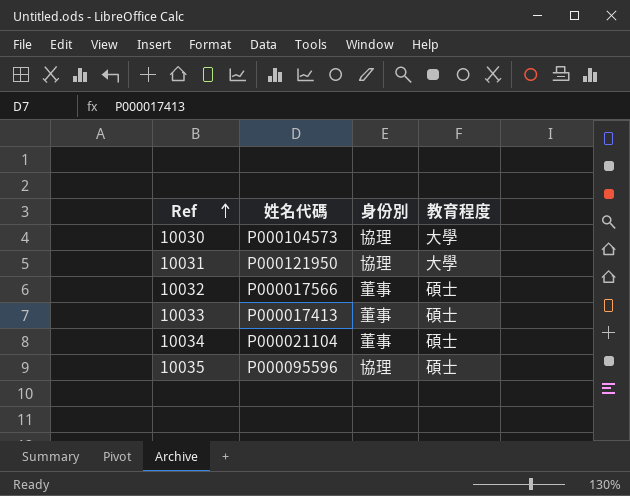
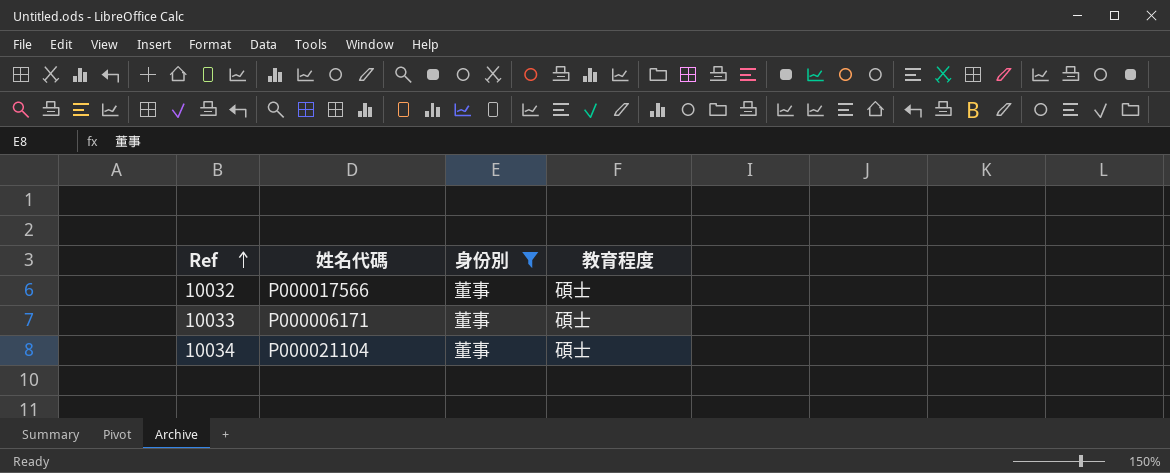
filter: none -> 身份別 = 董事
10033 | 姓名代碼: P000017413 -> P000006171

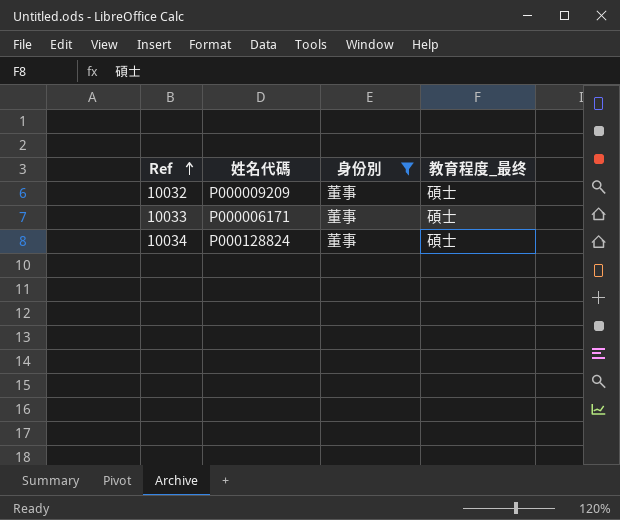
column name: 教育程度 -> 教育程度_最终
10032 | 姓名代碼: P000017566 -> P000009209
10034 | 姓名代碼: P000021104 -> P000128824

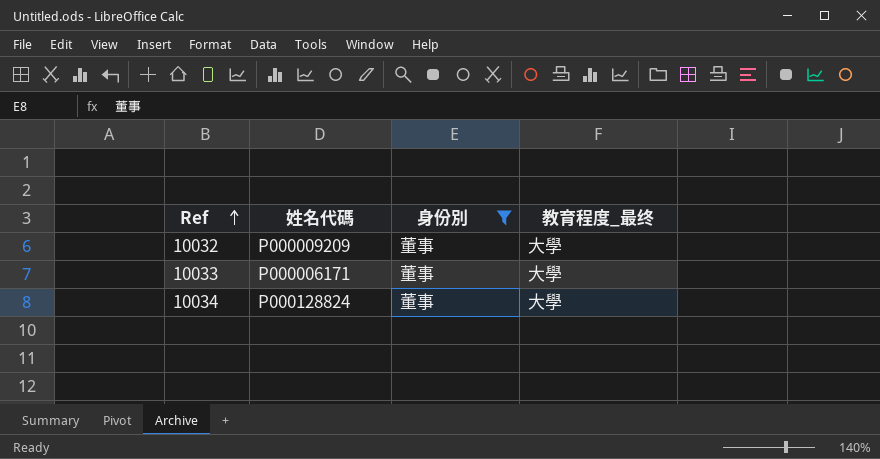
10032 | 教育程度_最终: 碩士 -> 大學
10033 | 教育程度_最终: 碩士 -> 大學
10034 | 教育程度_最终: 碩士 -> 大學

